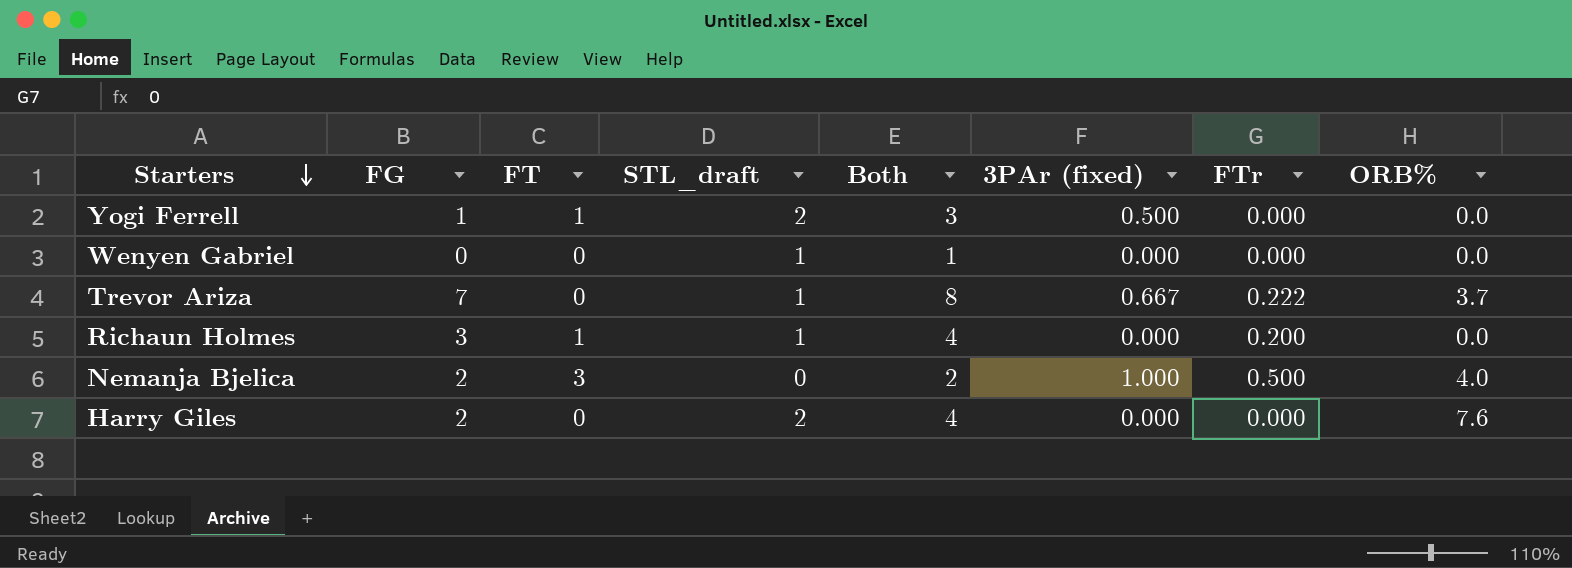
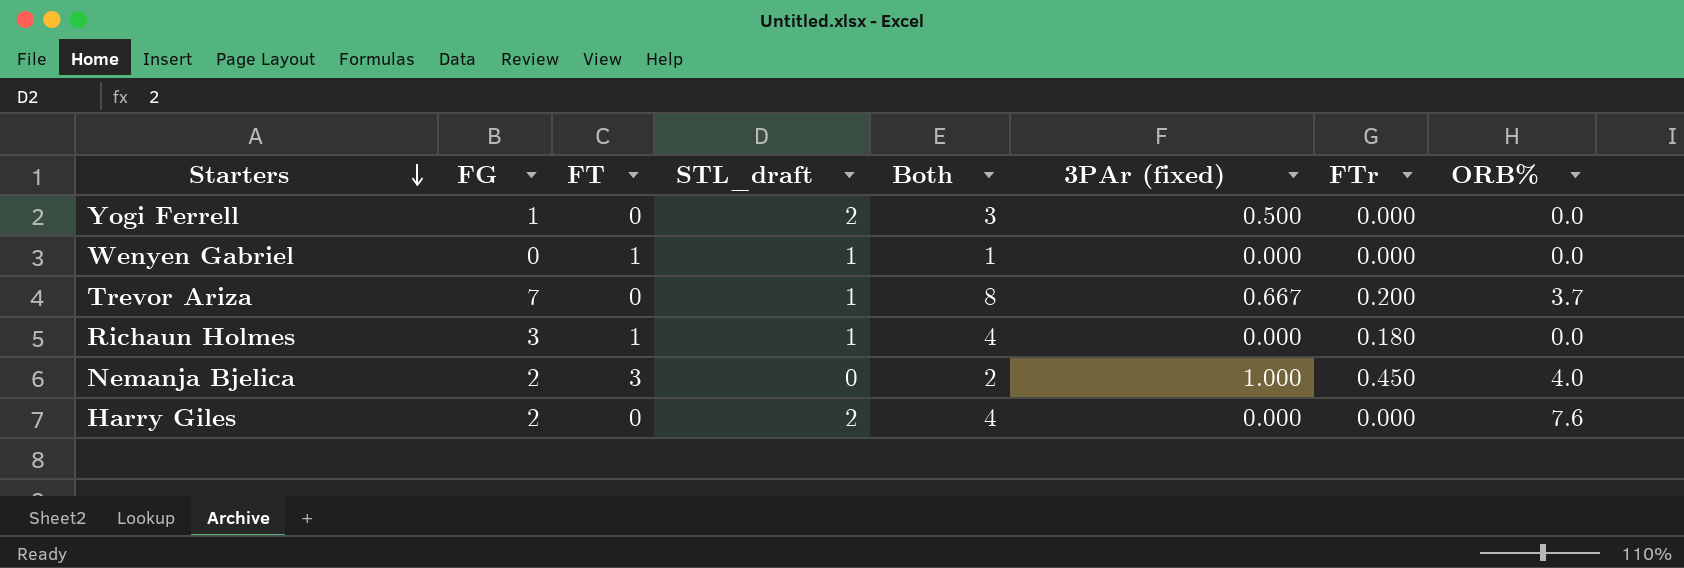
Yogi Ferrell | FT: 1 -> 0
Wenyen Gabriel | FT: 0 -> 1
Trevor Ariza | FTr: 0.222 -> 0.200
Richaun Holmes | FTr: 0.200 -> 0.180
Nemanja Bjelica | FTr: 0.500 -> 0.450

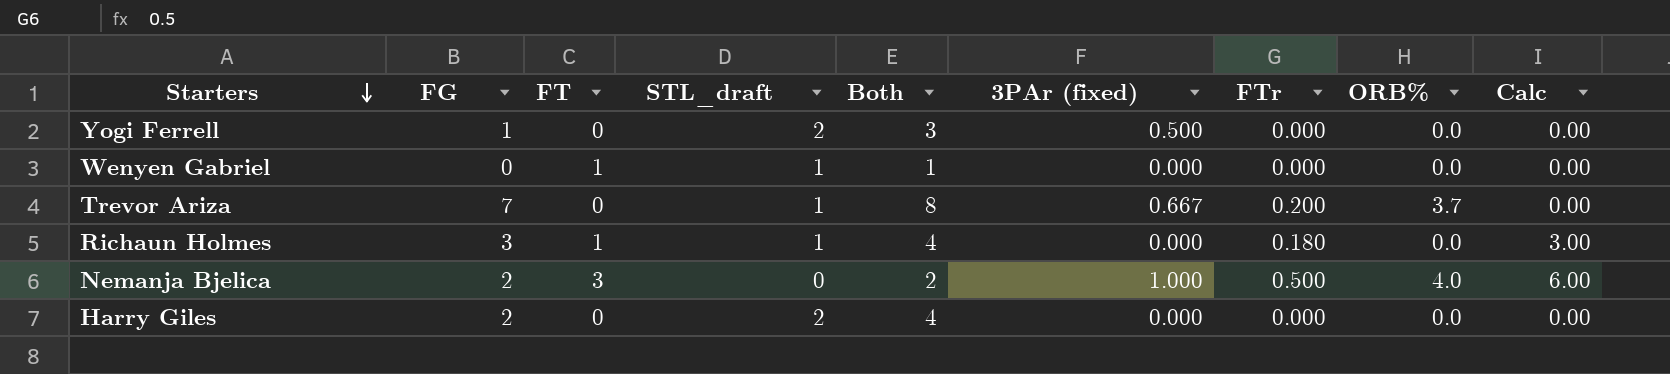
column Calc | formula: none -> [FG] * [FT]
Nemanja Bjelica | FTr: 0.450 -> 0.500
Harry Giles | ORB%: 7.6 -> 0.0

